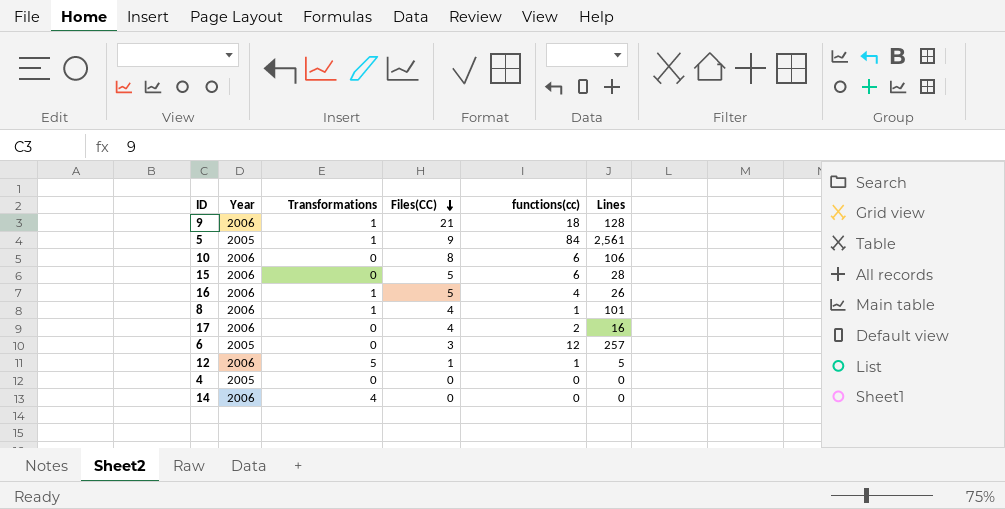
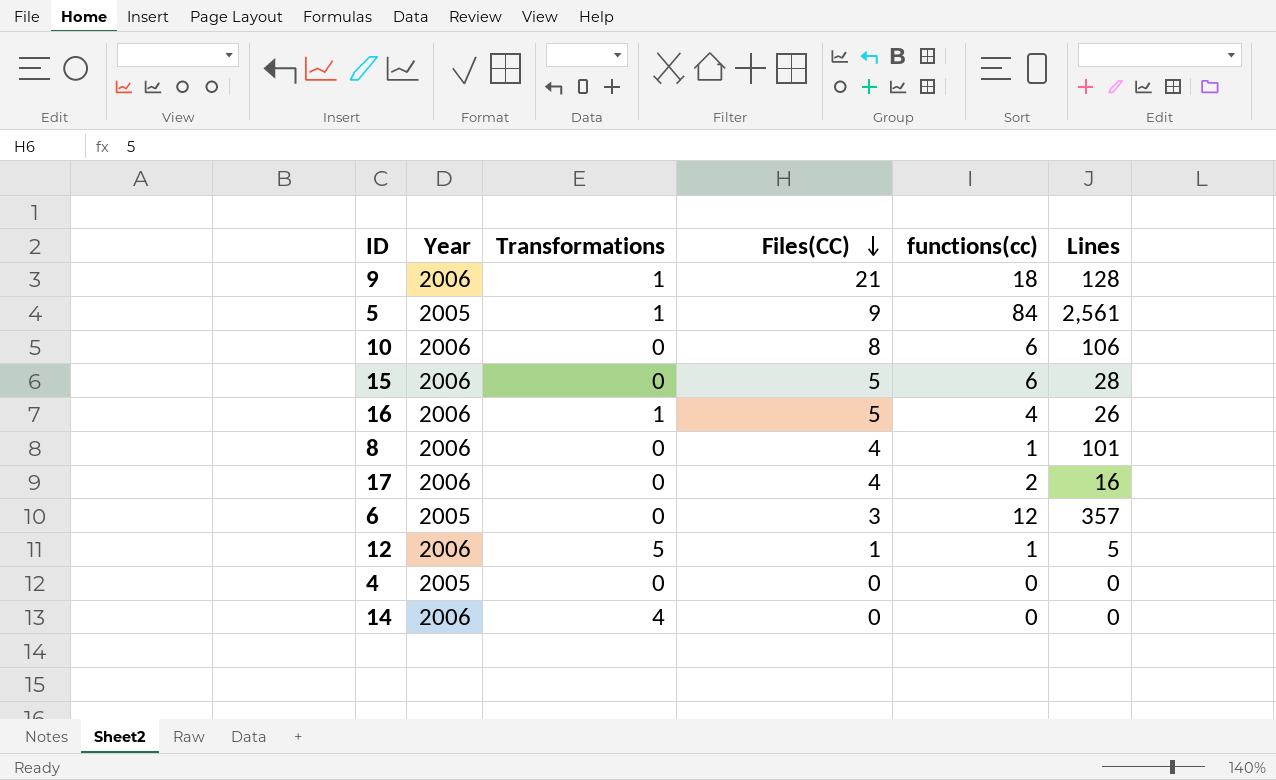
8 | Transformations: 1 -> 0
6 | Lines: 257 -> 357

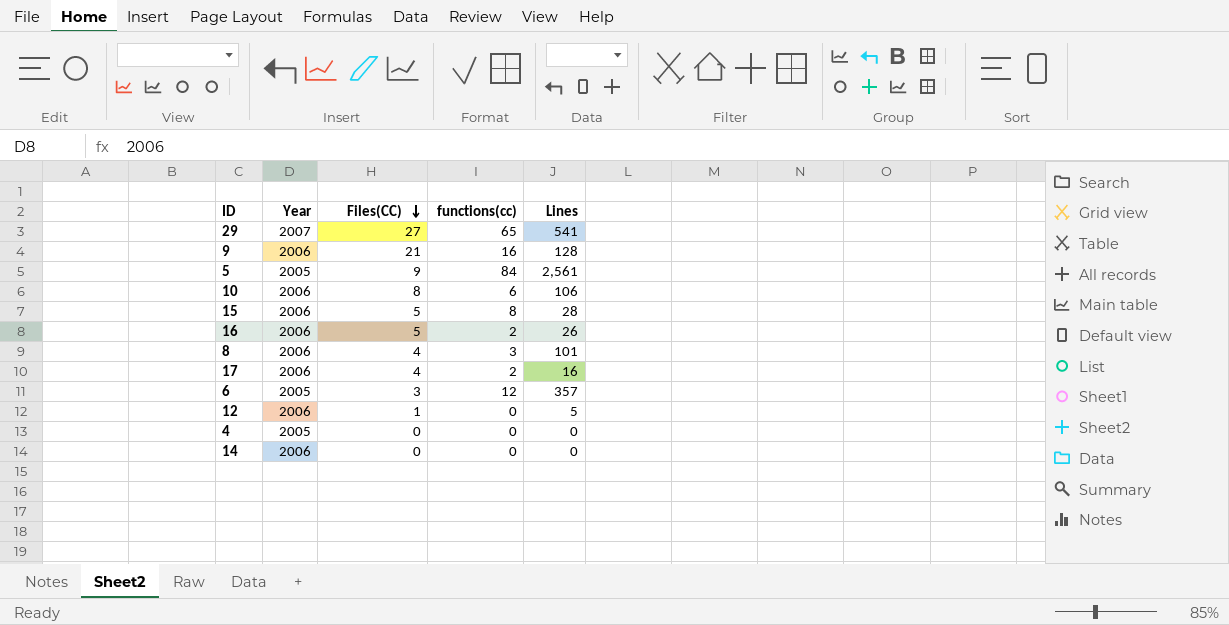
column Transformations | position: 3 -> none
row 29: none -> 2007 | 27 | 65 | 541
9 | functions(cc): 18 -> 16
15 | functions(cc): 6 -> 8
16 | functions(cc): 4 -> 2
8 | functions(cc): 1 -> 3
12 | functions(cc): 1 -> 0

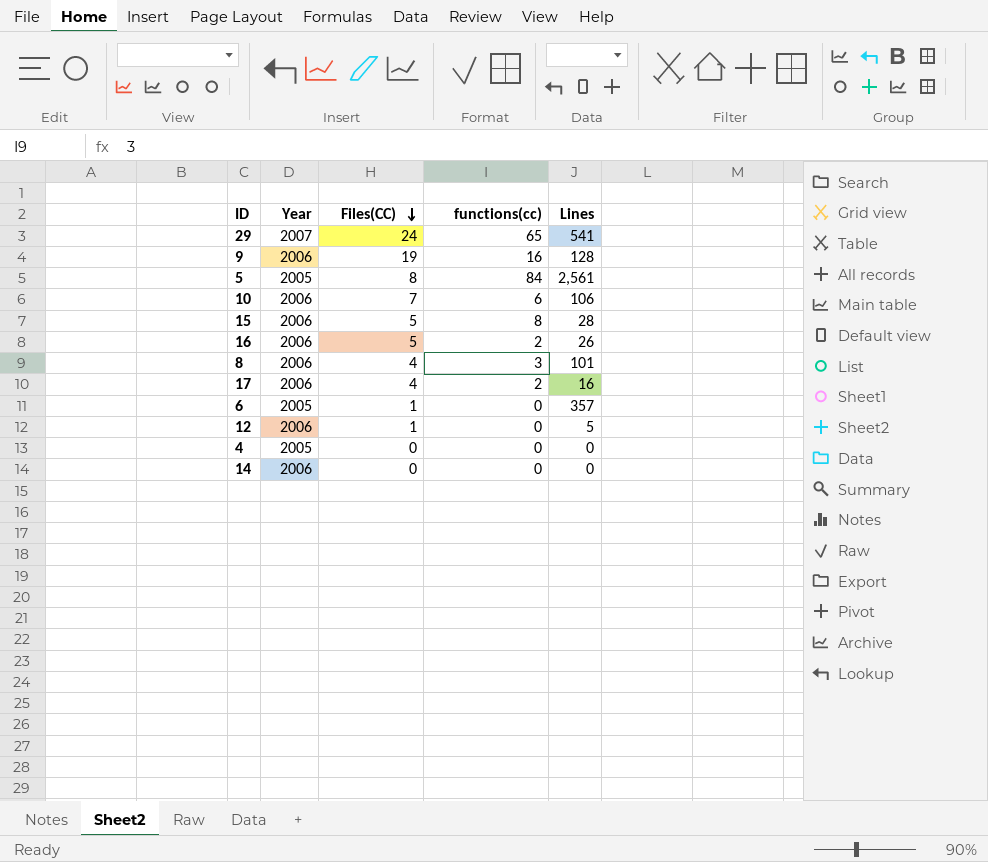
29 | Files(CC): 27 -> 24
9 | Files(CC): 21 -> 19
5 | Files(CC): 9 -> 8
10 | Files(CC): 8 -> 7
6 | Files(CC): 3 -> 1
6 | functions(cc): 12 -> 0

